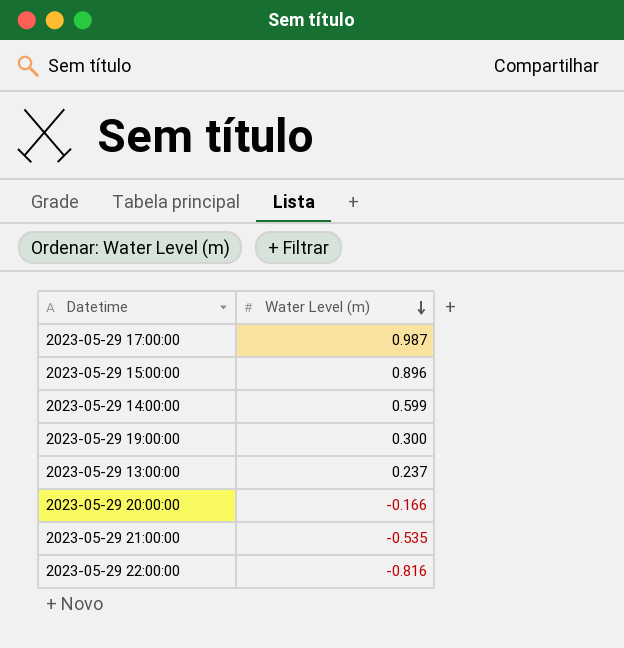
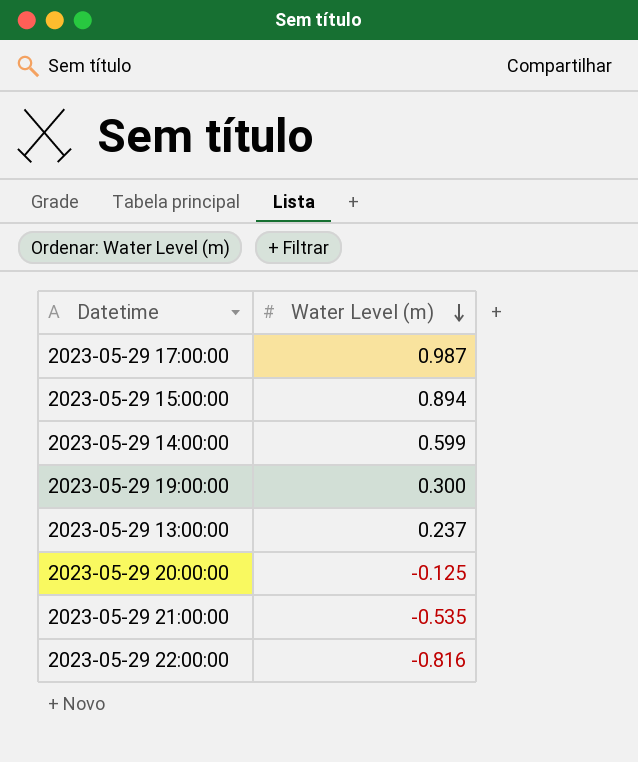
2023-05-29 15:00:00 | Water Level (m): 0.896 -> 0.894
2023-05-29 20:00:00 | Water Level (m): -0.166 -> -0.125

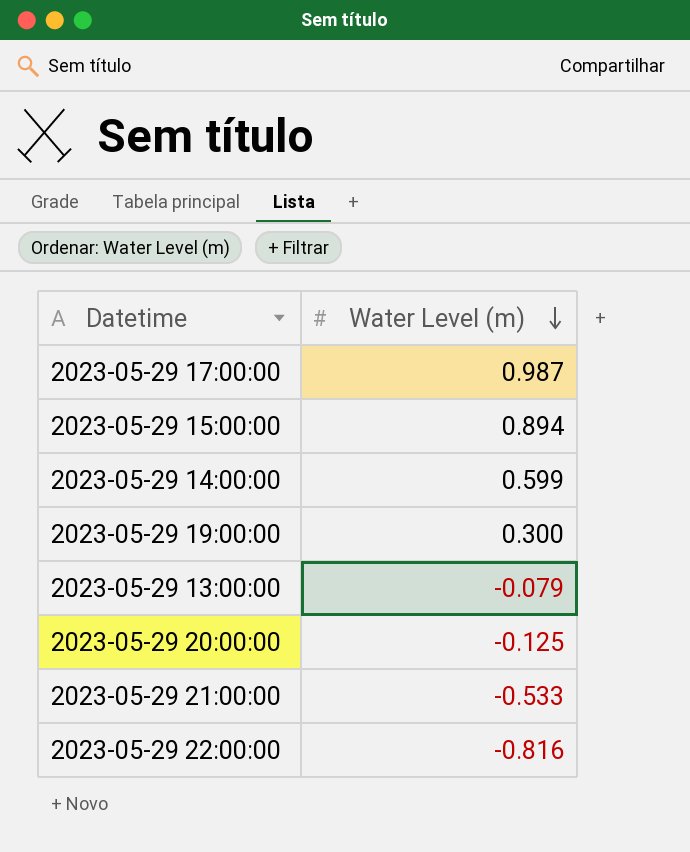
2023-05-29 13:00:00 | Water Level (m): 0.237 -> -0.079
2023-05-29 21:00:00 | Water Level (m): -0.535 -> -0.533

